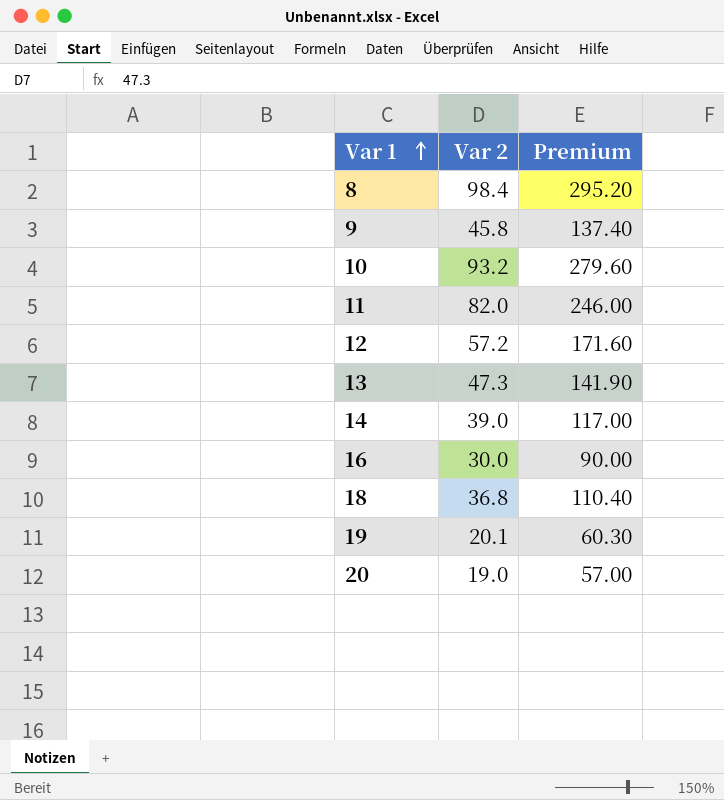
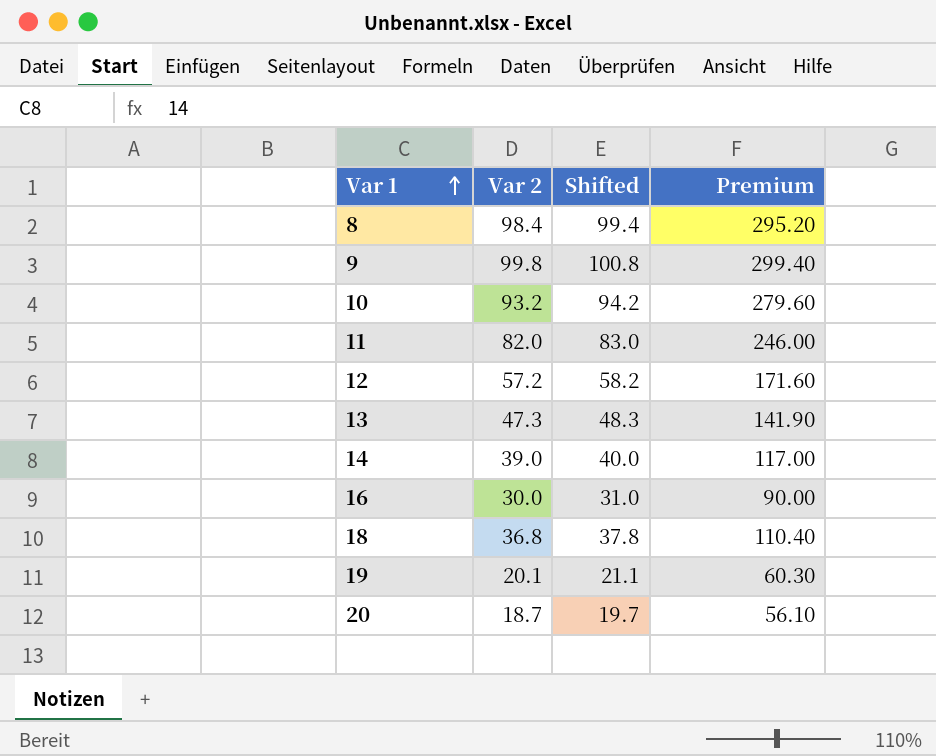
column Shifted | formula: none -> [Var 2] + 1
9 | Var 2: 45.8 -> 99.8
9 | Premium: 137.40 -> 299.40
20 | Var 2: 19.0 -> 18.7
20 | Premium: 57.00 -> 56.10

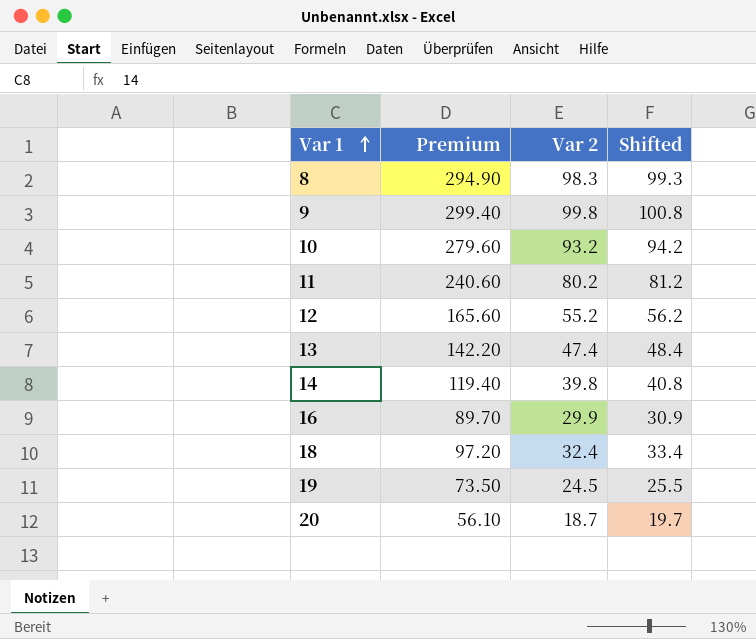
column Premium | position: 4 -> 2
8 | Premium: 295.20 -> 294.90
8 | Var 2: 98.4 -> 98.3
8 | Shifted: 99.4 -> 99.3
11 | Premium: 246.00 -> 240.60
11 | Var 2: 82.0 -> 80.2
11 | Shifted: 83.0 -> 81.2
12 | Premium: 171.60 -> 165.60
12 | Var 2: 57.2 -> 55.2
12 | Shifted: 58.2 -> 56.2
13 | Premium: 141.90 -> 142.20
13 | Var 2: 47.3 -> 47.4
13 | Shifted: 48.3 -> 48.4
14 | Premium: 117.00 -> 119.40
14 | Var 2: 39.0 -> 39.8
14 | Shifted: 40.0 -> 40.8
16 | Premium: 90.00 -> 89.70
16 | Var 2: 30.0 -> 29.9
16 | Shifted: 31.0 -> 30.9
18 | Premium: 110.40 -> 97.20
18 | Var 2: 36.8 -> 32.4
18 | Shifted: 37.8 -> 33.4
19 | Premium: 60.30 -> 73.50
19 | Var 2: 20.1 -> 24.5
19 | Shifted: 21.1 -> 25.5

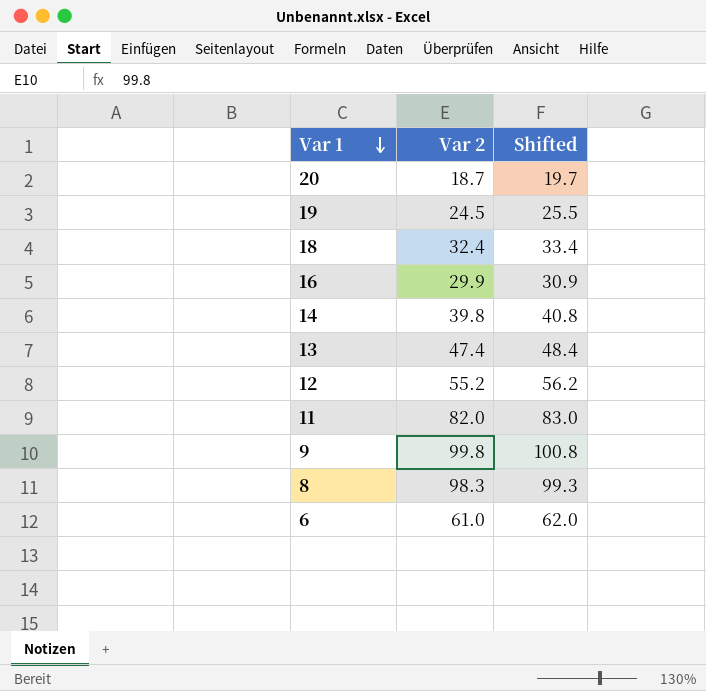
row order: Var 1 ascending -> Var 1 descending
column Premium | formula: [Var 2] * 3 -> none
row 10: 279.60 | 93.2 | 94.2 -> none
11 | Var 2: 80.2 -> 82.0
11 | Shifted: 81.2 -> 83.0
row 6: none -> 61.0 | 62.0

